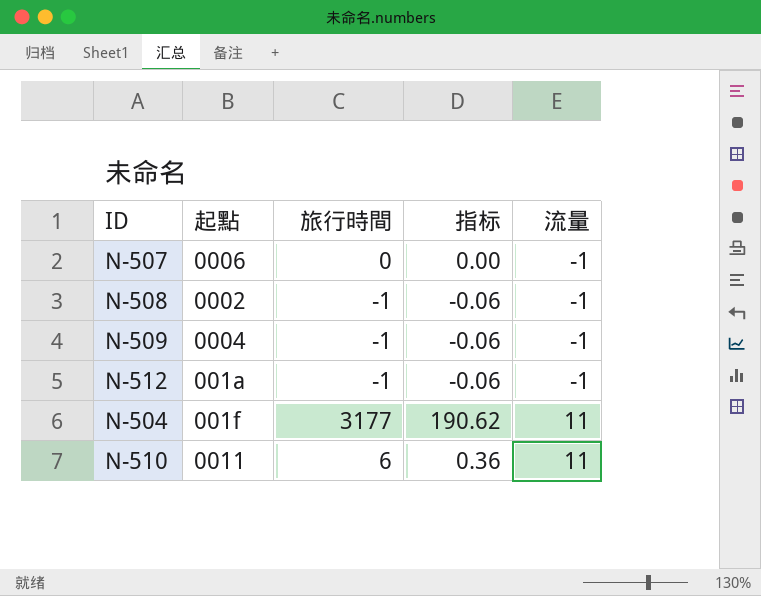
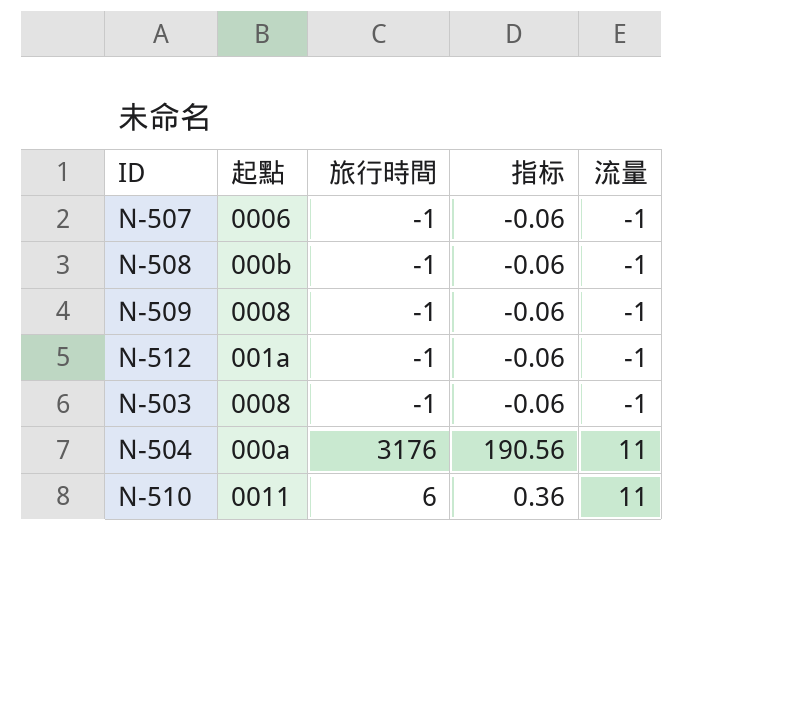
N-507 | 旅行時間: 0 -> -1
N-507 | 指标: 0.00 -> -0.06
N-508 | 起點: 0002 -> 000b
N-509 | 起點: 0004 -> 0008
row N-503: none -> 0008 | -1 | -0.06 | -1
N-504 | 起點: 001f -> 000a
N-504 | 旅行時間: 3177 -> 3176
N-504 | 指标: 190.62 -> 190.56

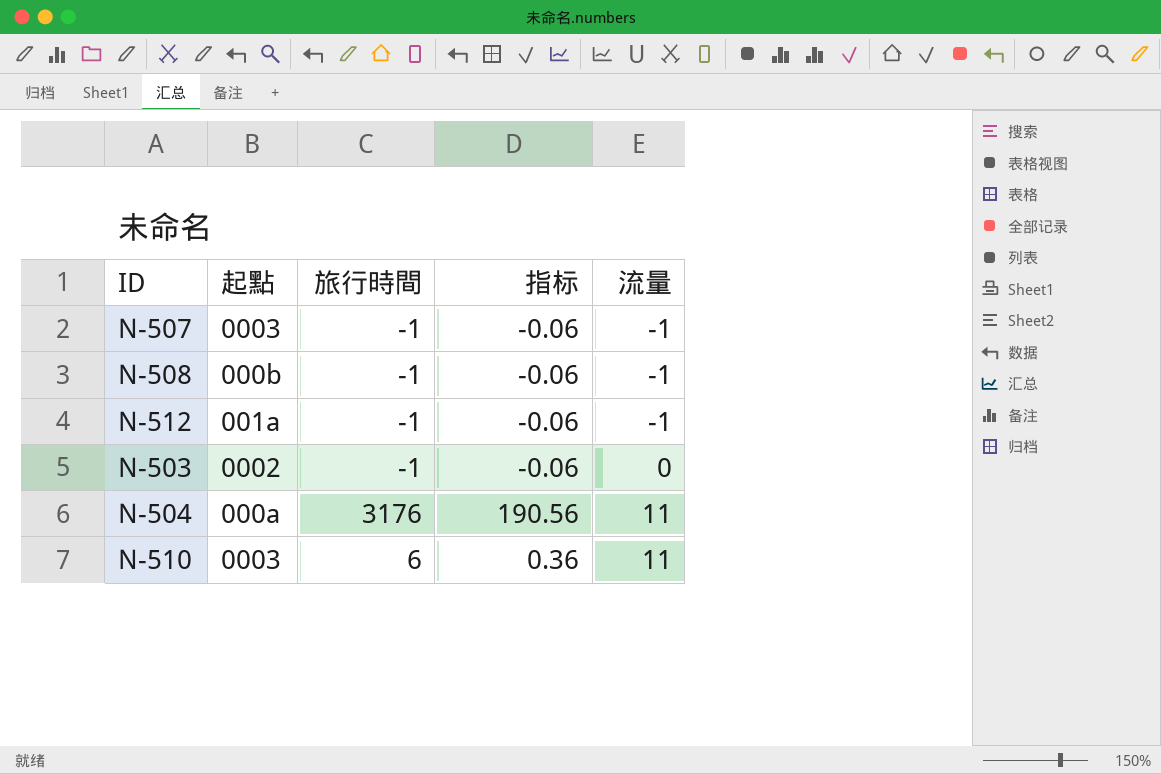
row N-509: 0008 | -1 | -0.06 | -1 -> none
N-507 | 起點: 0006 -> 0003
N-503 | 起點: 0008 -> 0002
N-503 | 流量: -1 -> 0
N-510 | 起點: 0011 -> 0003

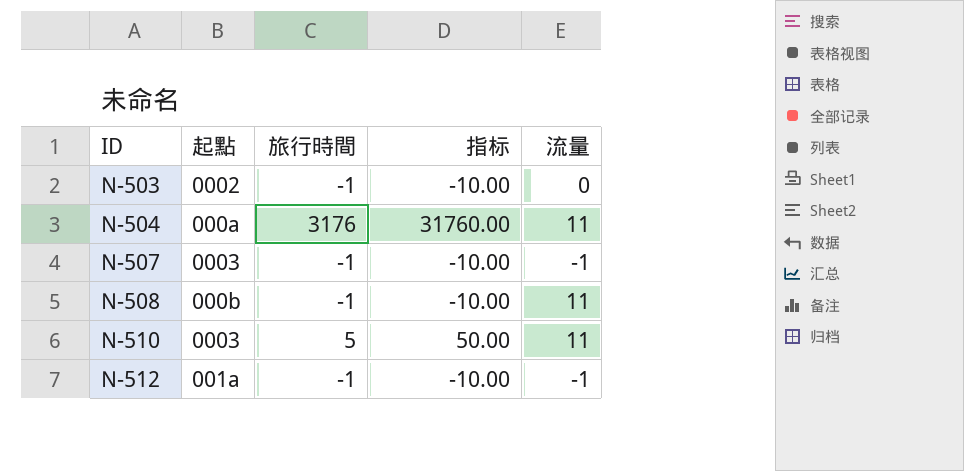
row order: 流量 ascending -> ID ascending
column 指标 | formula: [旅行時間] * 0.06 -> [旅行時間] * 10
N-508 | 流量: -1 -> 11
N-510 | 旅行時間: 6 -> 5

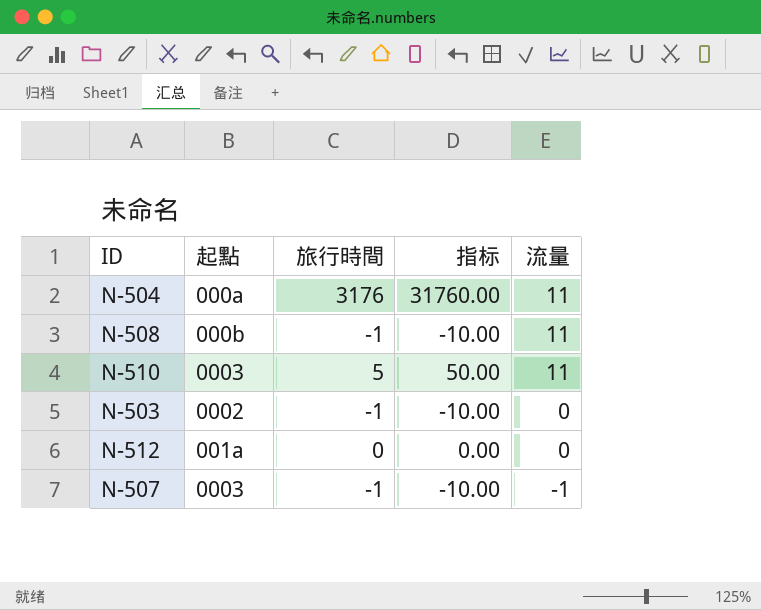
row order: ID ascending -> 流量 descending
N-512 | 旅行時間: -1 -> 0
N-512 | 指标: -10.00 -> 0.00
N-512 | 流量: -1 -> 0

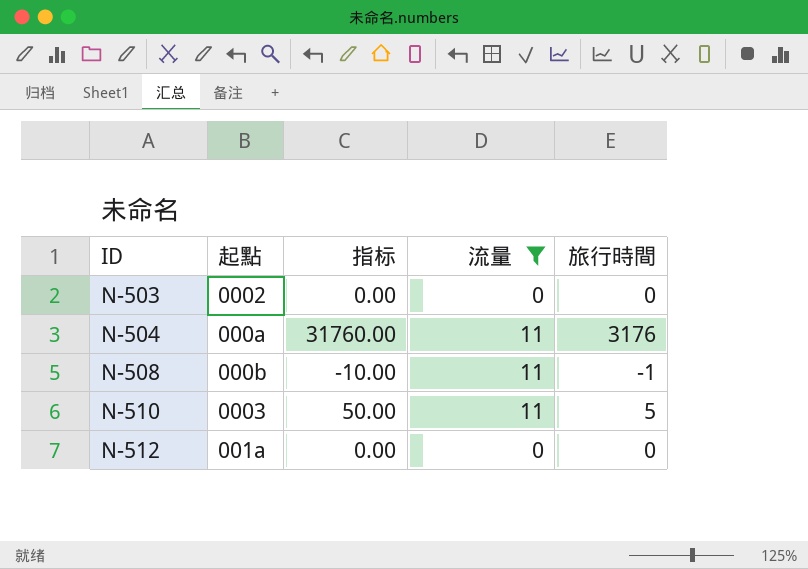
filter: none -> 流量 != -1
row order: 流量 descending -> ID ascending
column 旅行時間 | position: 3 -> 5
N-503 | 指标: -10.00 -> 0.00
N-503 | 旅行時間: -1 -> 0

